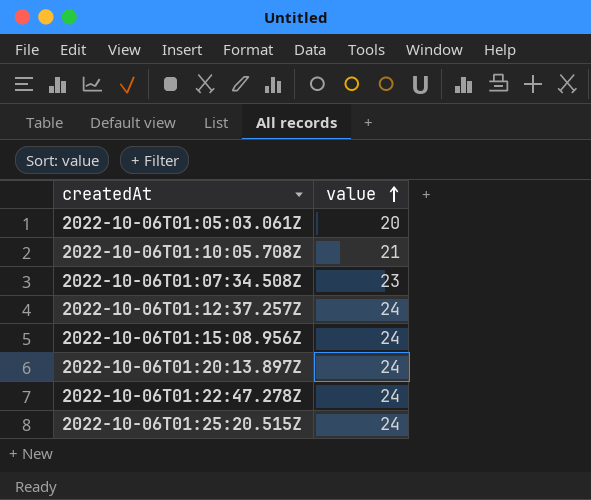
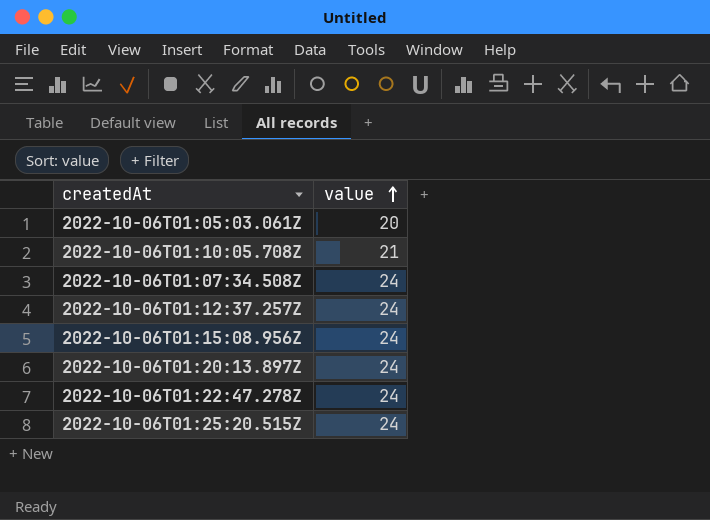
2022-10-06T01:07:34.508Z | value: 23 -> 24

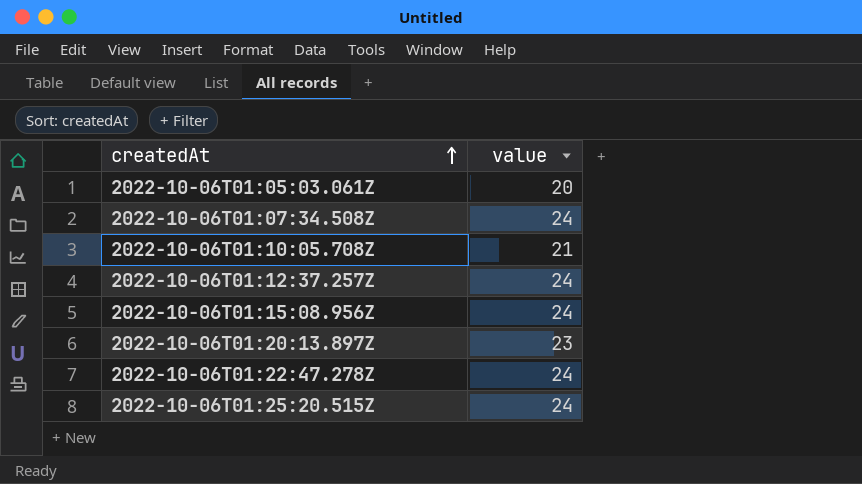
row order: value ascending -> createdAt ascending
2022-10-06T01:20:13.897Z | value: 24 -> 23

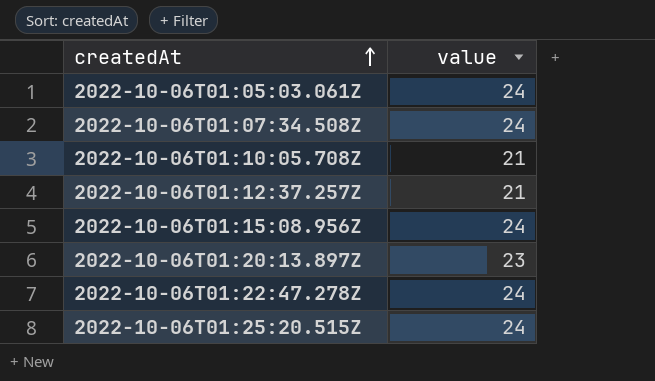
2022-10-06T01:05:03.061Z | value: 20 -> 24
2022-10-06T01:12:37.257Z | value: 24 -> 21

